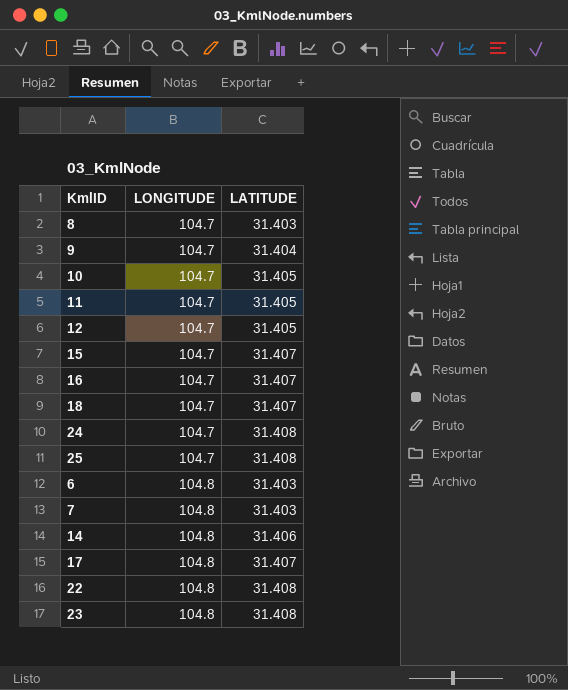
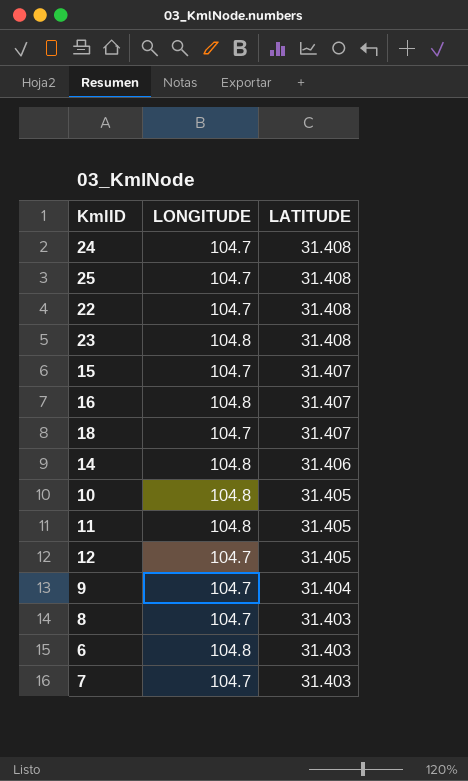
row order: LONGITUDE ascending -> LATITUDE descending
row 17: 104.8 | 31.407 -> none
22 | LONGITUDE: 104.8 -> 104.7
16 | LONGITUDE: 104.7 -> 104.8
10 | LONGITUDE: 104.7 -> 104.8
11 | LONGITUDE: 104.7 -> 104.8
7 | LONGITUDE: 104.8 -> 104.7

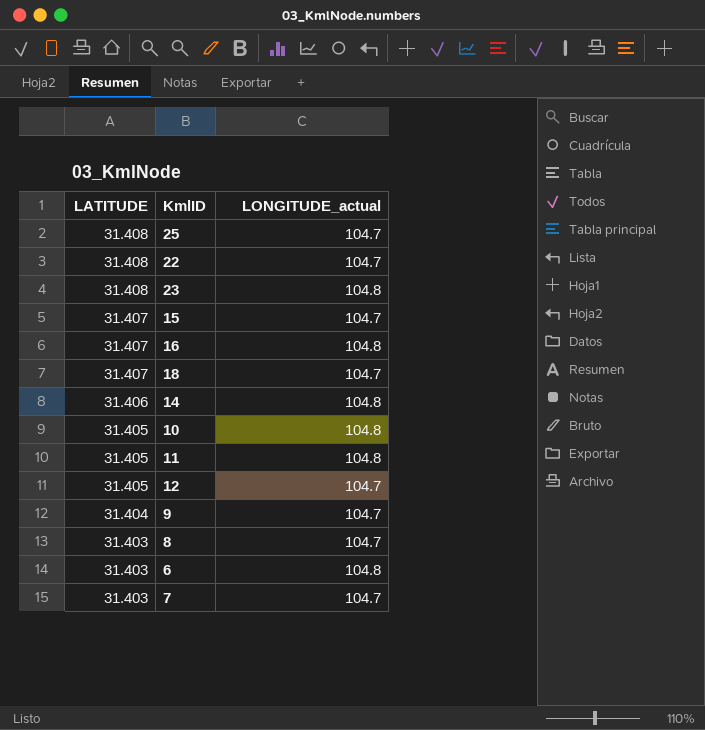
column LATITUDE | position: 3 -> 1
column name: LONGITUDE -> LONGITUDE_actual
row 24: 104.7 | 31.408 -> none

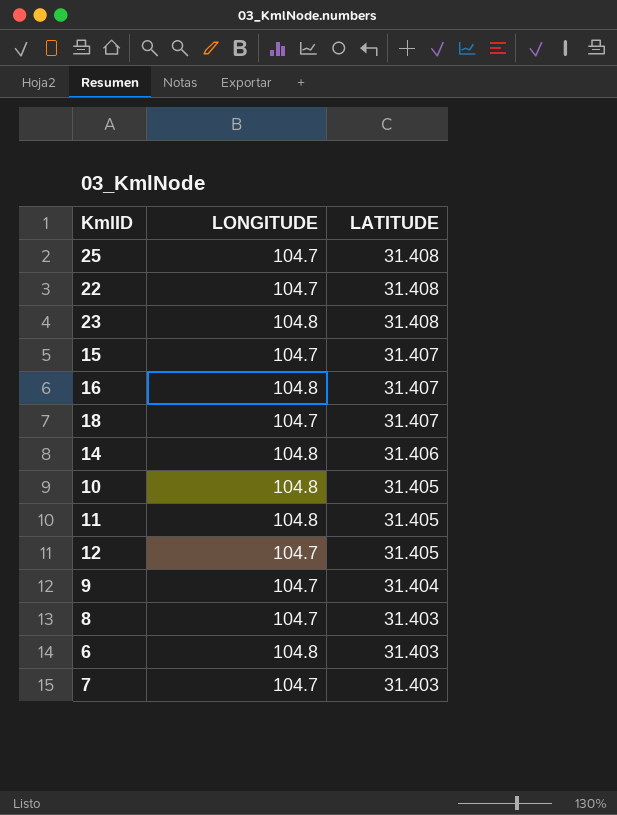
column name: LONGITUDE_actual -> LONGITUDE
column LATITUDE | position: 1 -> 3

